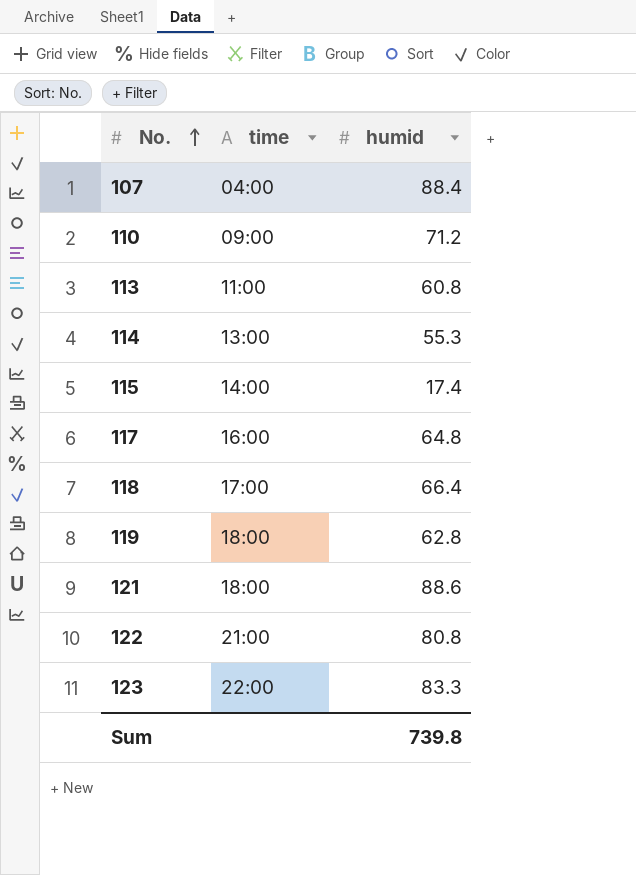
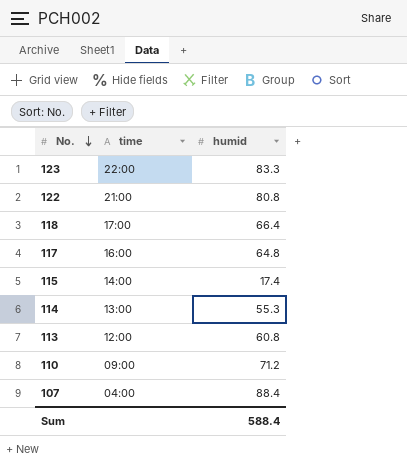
row order: No. ascending -> No. descending
row 119: 18:00 | 62.8 -> none
row 121: 18:00 | 88.6 -> none
113 | time: 11:00 -> 12:00
Sum | humid: 739.8 -> 588.4

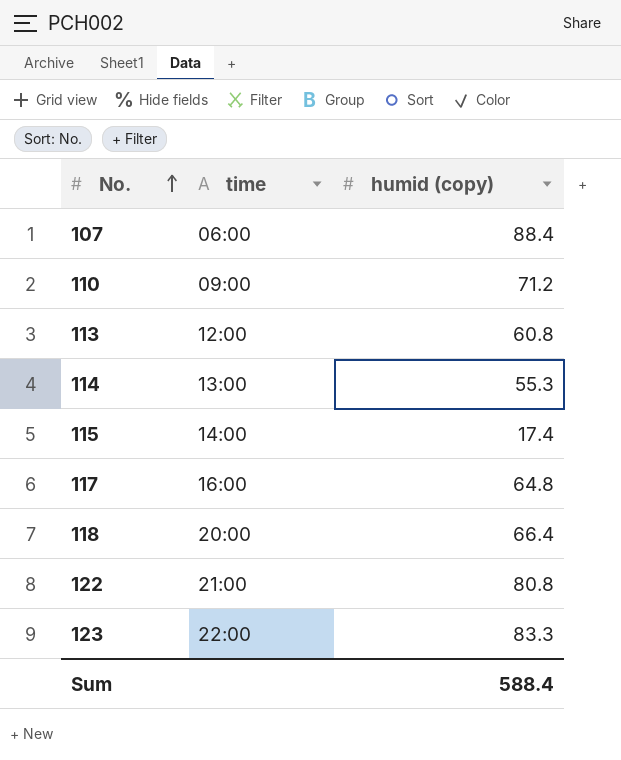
row order: No. descending -> No. ascending
column name: humid -> humid (copy)
107 | time: 04:00 -> 06:00
118 | time: 17:00 -> 20:00

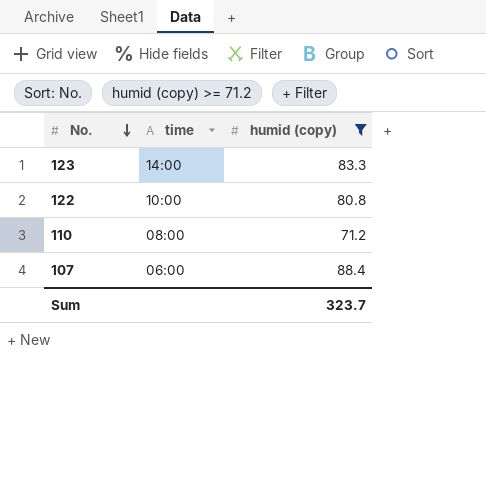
filter: none -> humid (copy) >= 71.2
row order: No. ascending -> No. descending
123 | time: 22:00 -> 14:00
122 | time: 21:00 -> 10:00
110 | time: 09:00 -> 08:00
Sum | humid (copy): 588.4 -> 323.7

